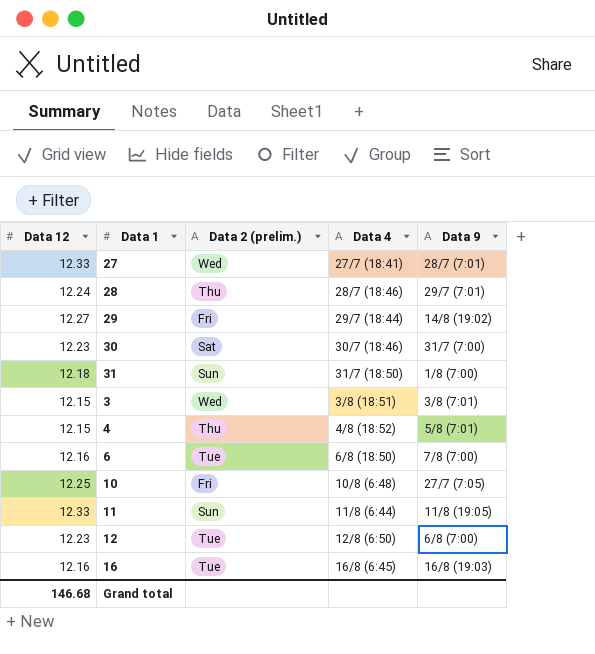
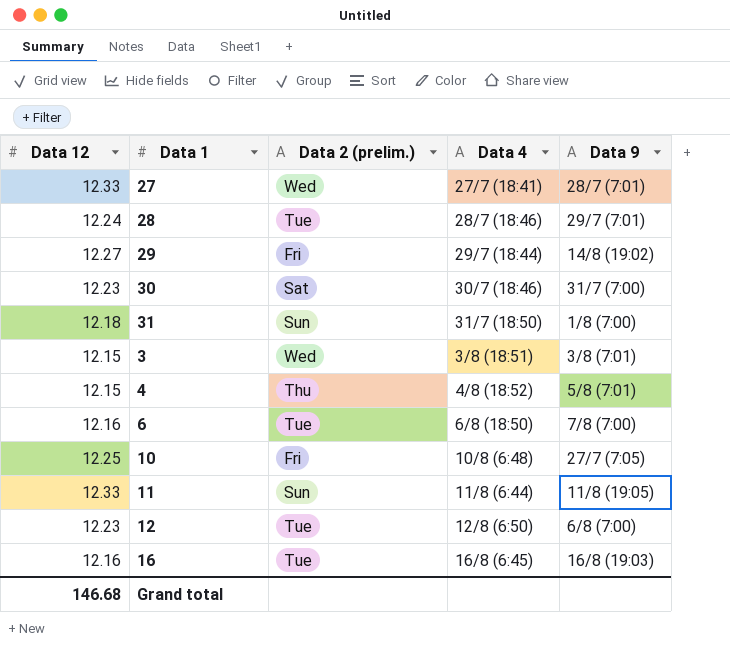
28 | Data 2 (prelim.): Thu -> Tue

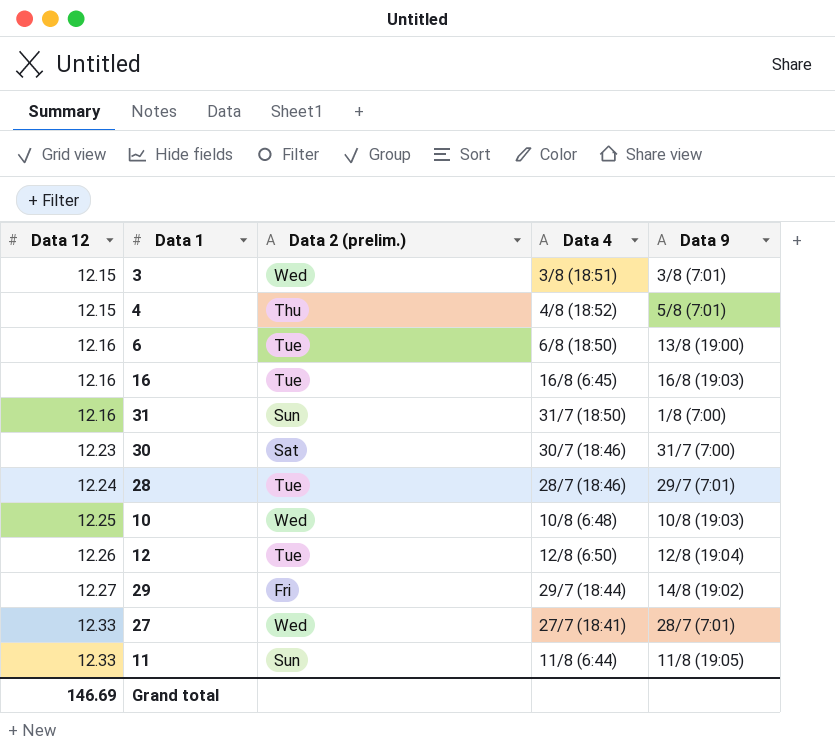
row order: none -> Data 12 ascending
6 | Data 9: 7/8 (7:00) -> 13/8 (19:00)
31 | Data 12: 12.18 -> 12.16
10 | Data 2 (prelim.): Fri -> Wed
10 | Data 9: 27/7 (7:05) -> 10/8 (19:03)
12 | Data 12: 12.23 -> 12.26
12 | Data 9: 6/8 (7:00) -> 12/8 (19:04)
Grand total | Data 12: 146.68 -> 146.69

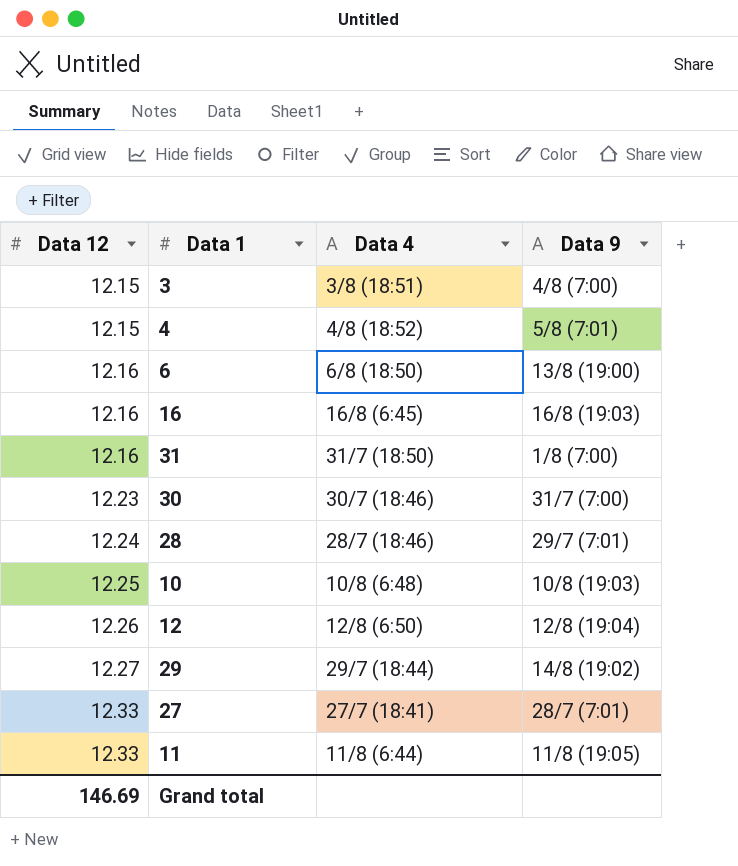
column Data 2 (prelim.) | position: 3 -> none
3 | Data 9: 3/8 (7:01) -> 4/8 (7:00)

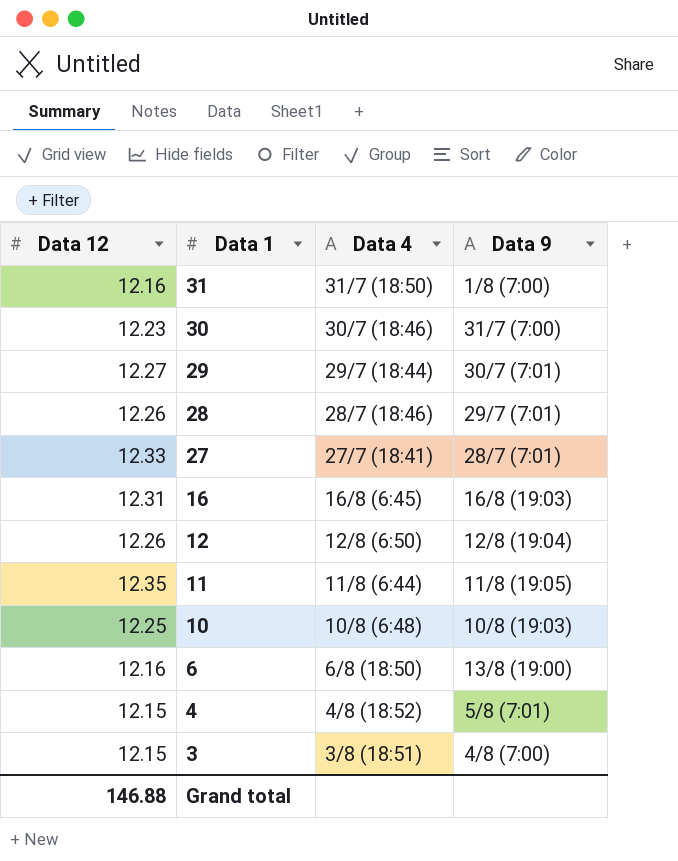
row order: Data 12 ascending -> Data 1 descending
29 | Data 9: 14/8 (19:02) -> 30/7 (7:01)
28 | Data 12: 12.24 -> 12.26
16 | Data 12: 12.16 -> 12.31
11 | Data 12: 12.33 -> 12.35
Grand total | Data 12: 146.69 -> 146.88

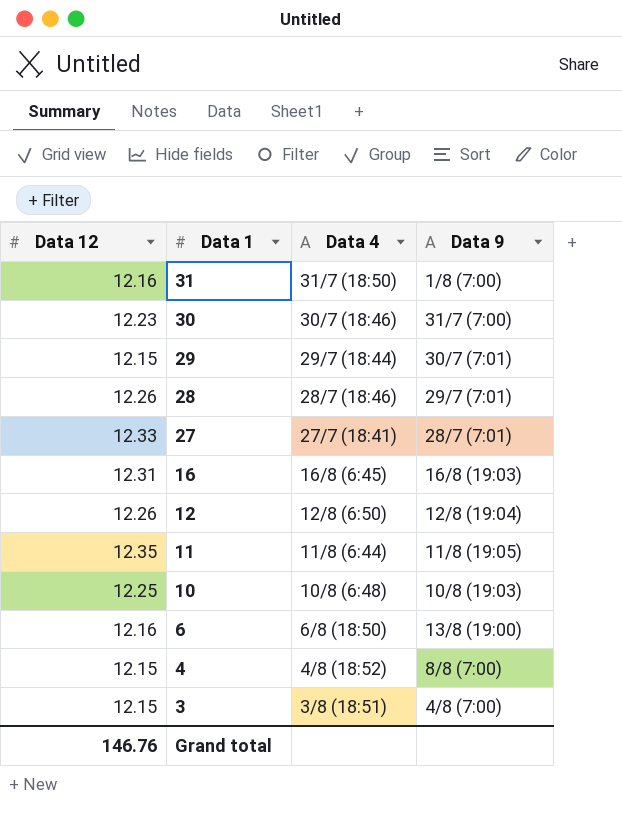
29 | Data 12: 12.27 -> 12.15
4 | Data 9: 5/8 (7:01) -> 8/8 (7:00)
Grand total | Data 12: 146.88 -> 146.76

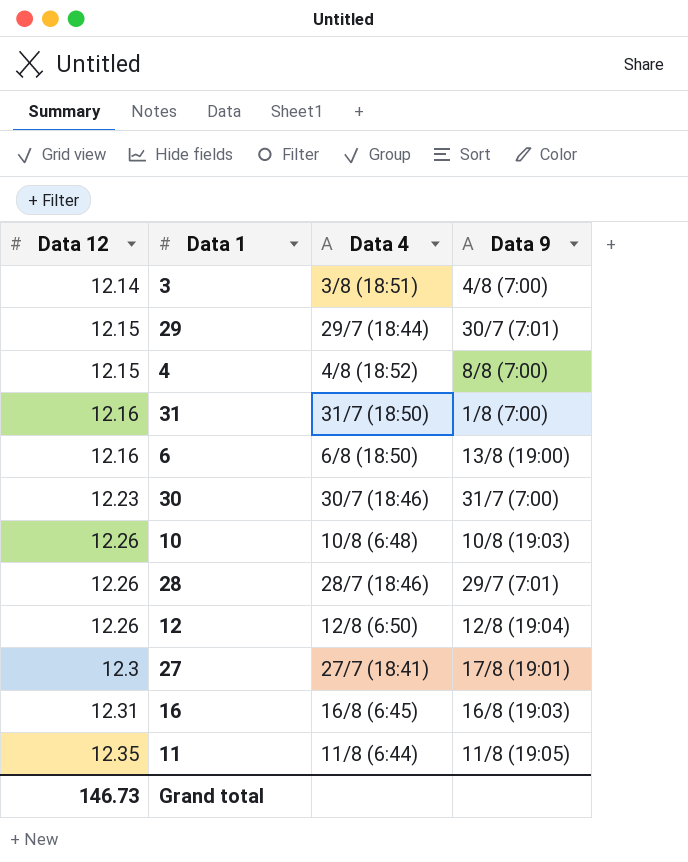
row order: Data 1 descending -> Data 12 ascending
3 | Data 12: 12.15 -> 12.14
10 | Data 12: 12.25 -> 12.26
27 | Data 12: 12.33 -> 12.3
27 | Data 9: 28/7 (7:01) -> 17/8 (19:01)
Grand total | Data 12: 146.76 -> 146.73

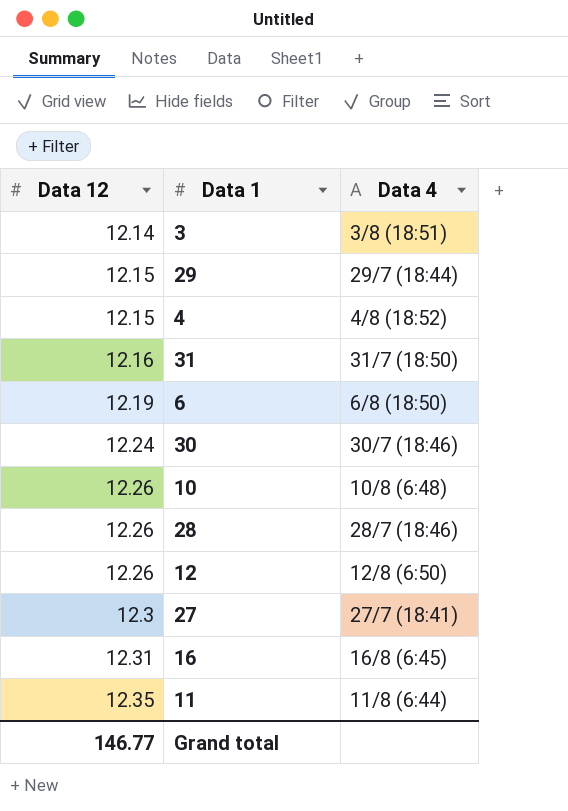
column Data 9 | position: 4 -> none
6 | Data 12: 12.16 -> 12.19
30 | Data 12: 12.23 -> 12.24
Grand total | Data 12: 146.73 -> 146.77

